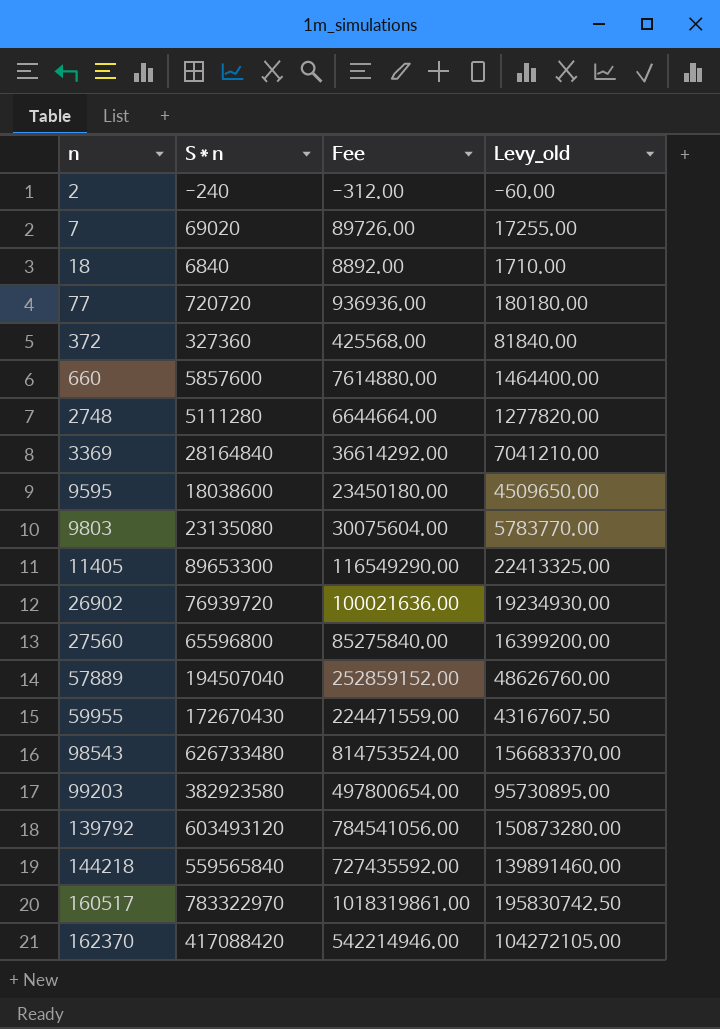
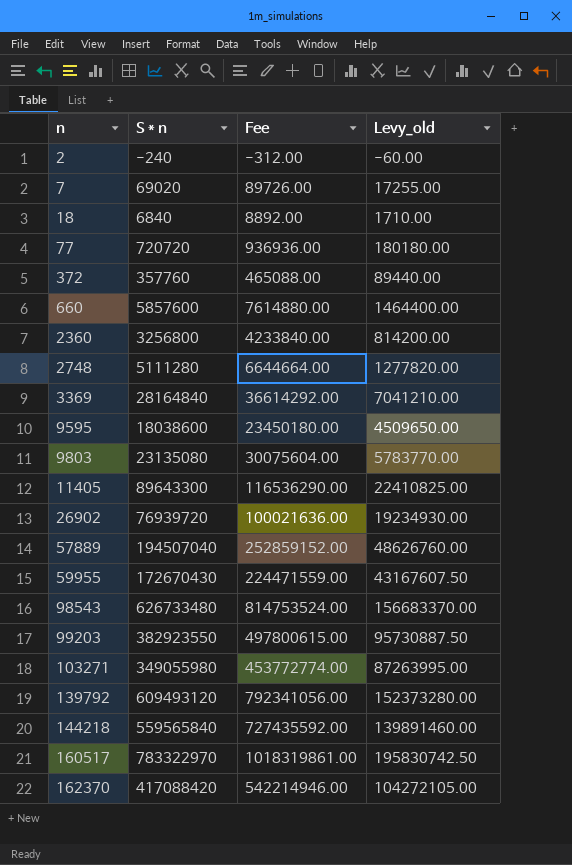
row 27560: 65596800 | 85275840.00 | 16399200.00 -> none
372 | S * n: 327360 -> 357760
372 | Fee: 425568.00 -> 465088.00
372 | Levy_old: 81840.00 -> 89440.00
row 2360: none -> 3256800 | 4233840.00 | 814200.00
11405 | S * n: 89653300 -> 89643300
11405 | Fee: 116549290.00 -> 116536290.00
11405 | Levy_old: 22413325.00 -> 22410825.00
99203 | S * n: 382923580 -> 382923550
99203 | Fee: 497800654.00 -> 497800615.00
99203 | Levy_old: 95730895.00 -> 95730887.50
row 103271: none -> 349055980 | 453772774.00 | 87263995.00
139792 | S * n: 603493120 -> 609493120
139792 | Fee: 784541056.00 -> 792341056.00
139792 | Levy_old: 150873280.00 -> 152373280.00

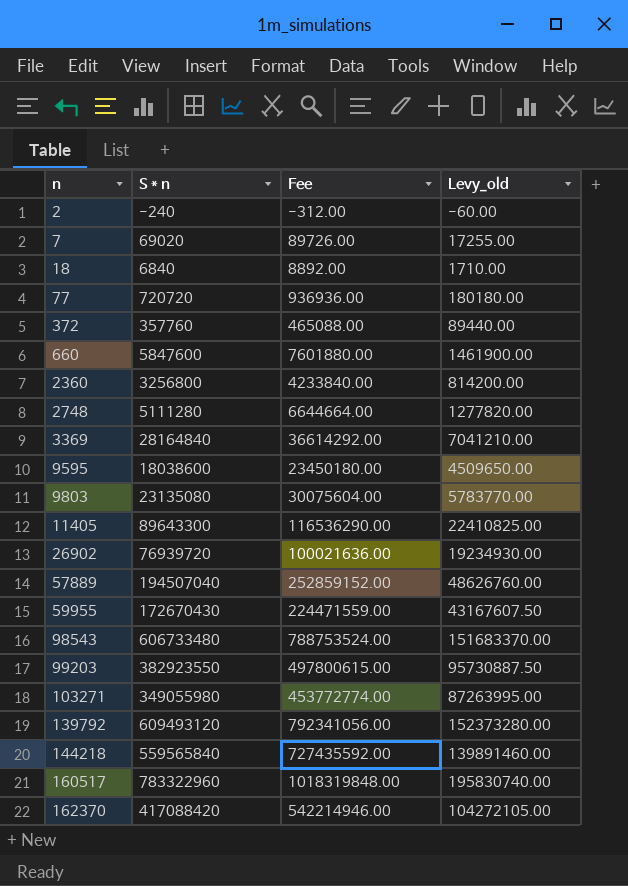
660 | S * n: 5857600 -> 5847600
660 | Fee: 7614880.00 -> 7601880.00
660 | Levy_old: 1464400.00 -> 1461900.00
98543 | S * n: 626733480 -> 606733480
98543 | Fee: 814753524.00 -> 788753524.00
98543 | Levy_old: 156683370.00 -> 151683370.00
160517 | S * n: 783322970 -> 783322960
160517 | Fee: 1018319861.00 -> 1018319848.00
160517 | Levy_old: 195830742.50 -> 195830740.00

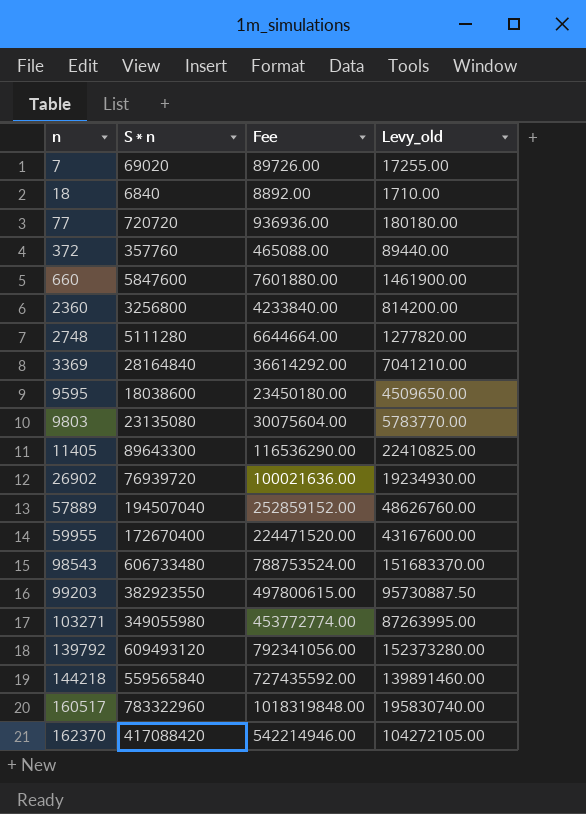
row 2: -240 | -312.00 | -60.00 -> none
59955 | S * n: 172670430 -> 172670400
59955 | Fee: 224471559.00 -> 224471520.00
59955 | Levy_old: 43167607.50 -> 43167600.00

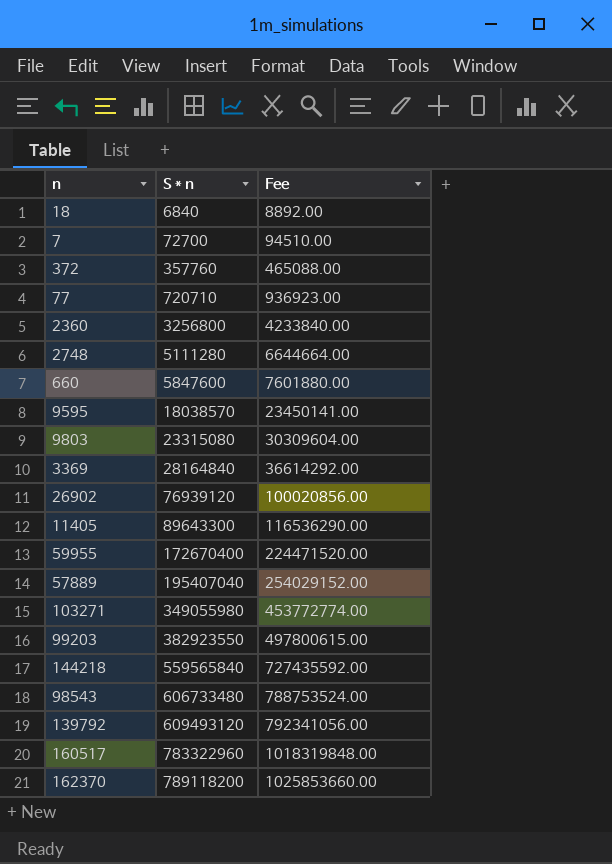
row order: n ascending -> S * n ascending
column Levy_old | formula: [S * n] * 0.25 -> none
7 | S * n: 69020 -> 72700
7 | Fee: 89726.00 -> 94510.00
77 | S * n: 720720 -> 720710
77 | Fee: 936936.00 -> 936923.00
9595 | S * n: 18038600 -> 18038570
9595 | Fee: 23450180.00 -> 23450141.00
9803 | S * n: 23135080 -> 23315080
9803 | Fee: 30075604.00 -> 30309604.00
26902 | S * n: 76939720 -> 76939120
26902 | Fee: 100021636.00 -> 100020856.00
57889 | S * n: 194507040 -> 195407040
57889 | Fee: 252859152.00 -> 254029152.00
162370 | S * n: 417088420 -> 789118200
162370 | Fee: 542214946.00 -> 1025853660.00

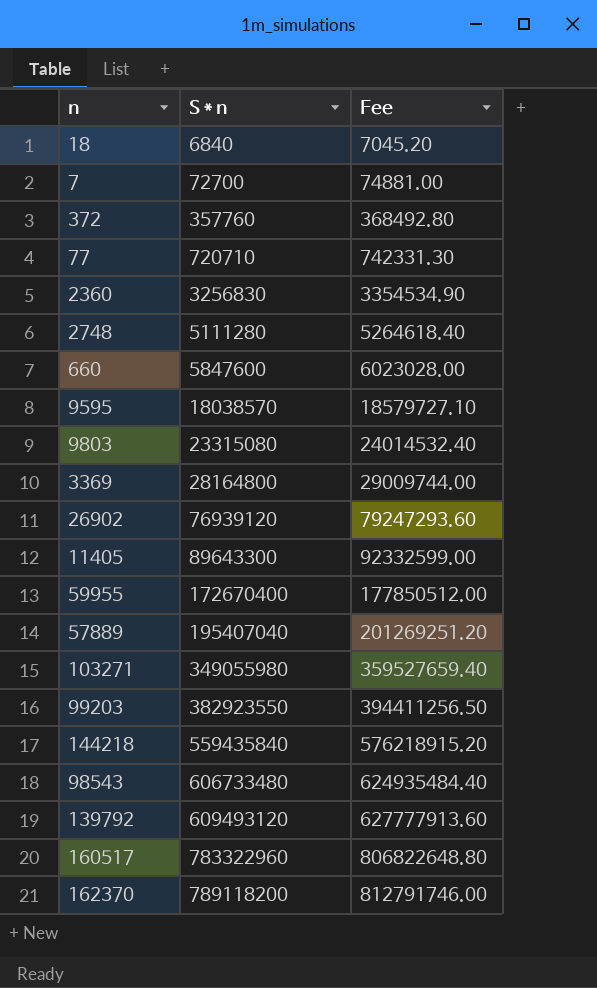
column Fee | formula: [S * n] * 1.3 -> [S * n] * 1.03
2360 | S * n: 3256800 -> 3256830
3369 | S * n: 28164840 -> 28164800
144218 | S * n: 559565840 -> 559435840

